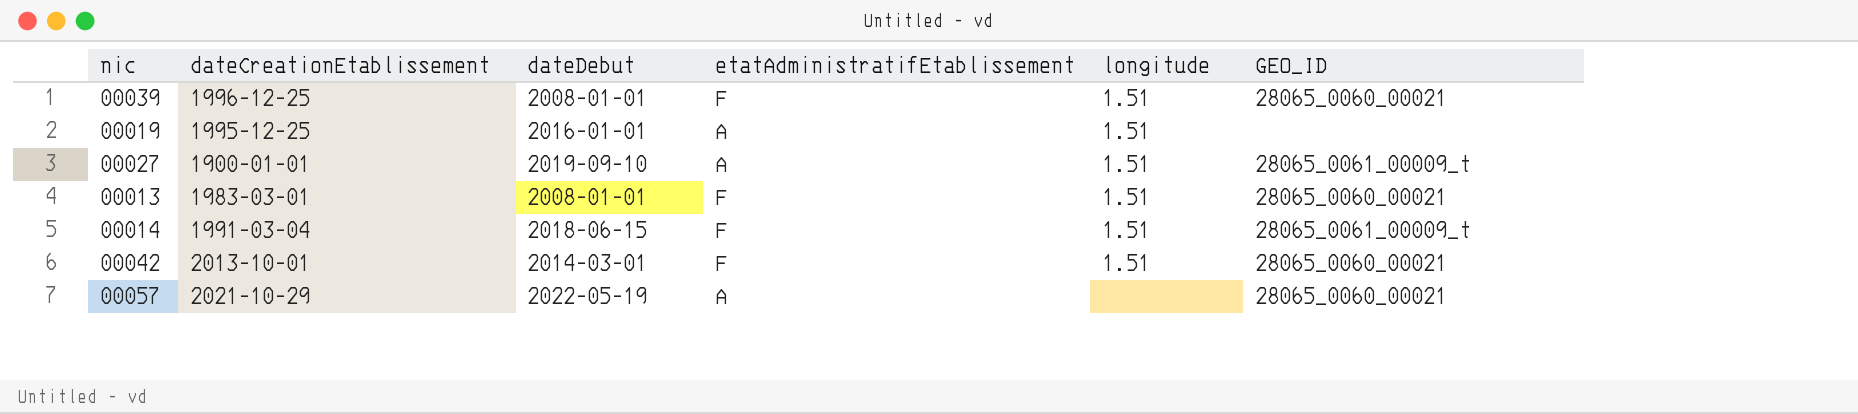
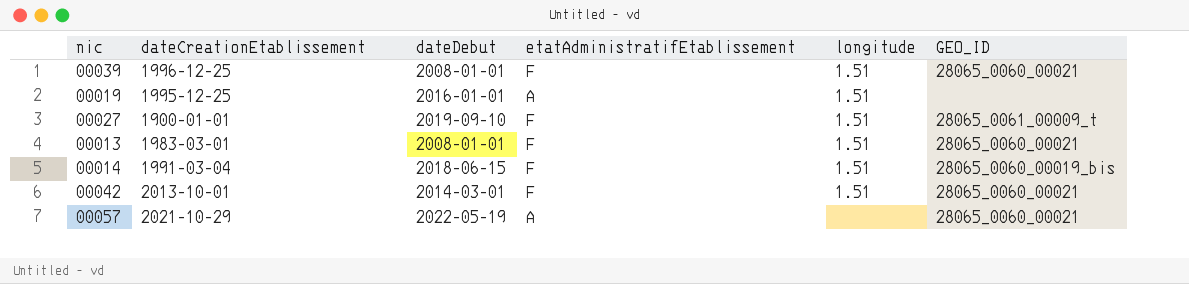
00027 | etatAdministratifEtablissement: A -> F
00014 | GEO_ID: 28065_0061_00009_t -> 28065_0060_00019_bis

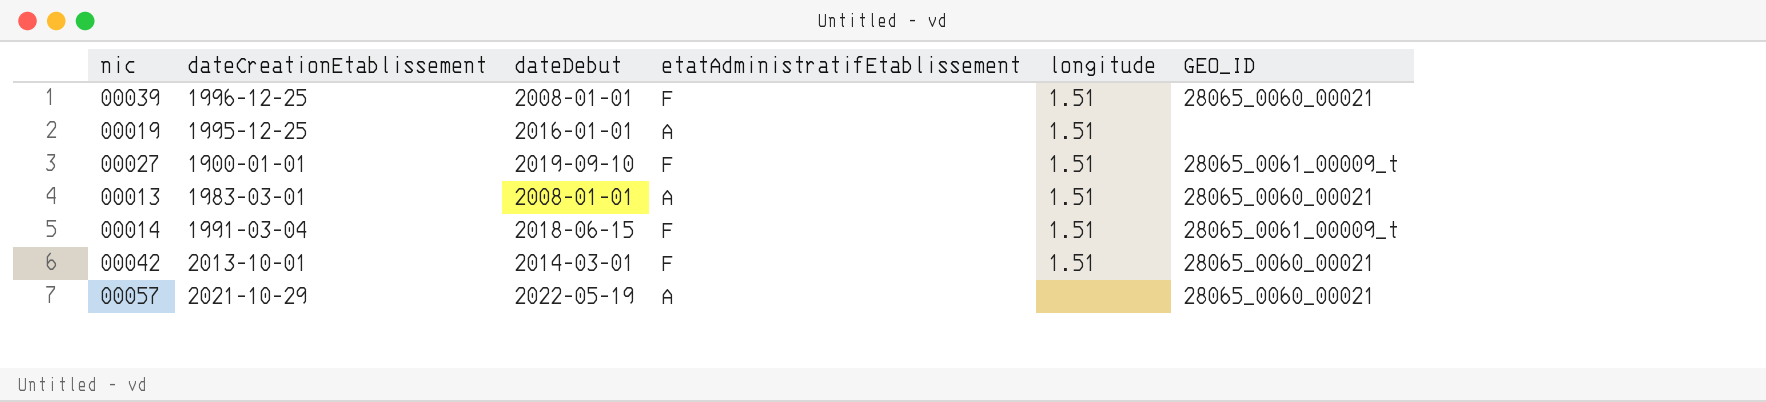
00013 | etatAdministratifEtablissement: F -> A
00014 | GEO_ID: 28065_0060_00019_bis -> 28065_0061_00009_t

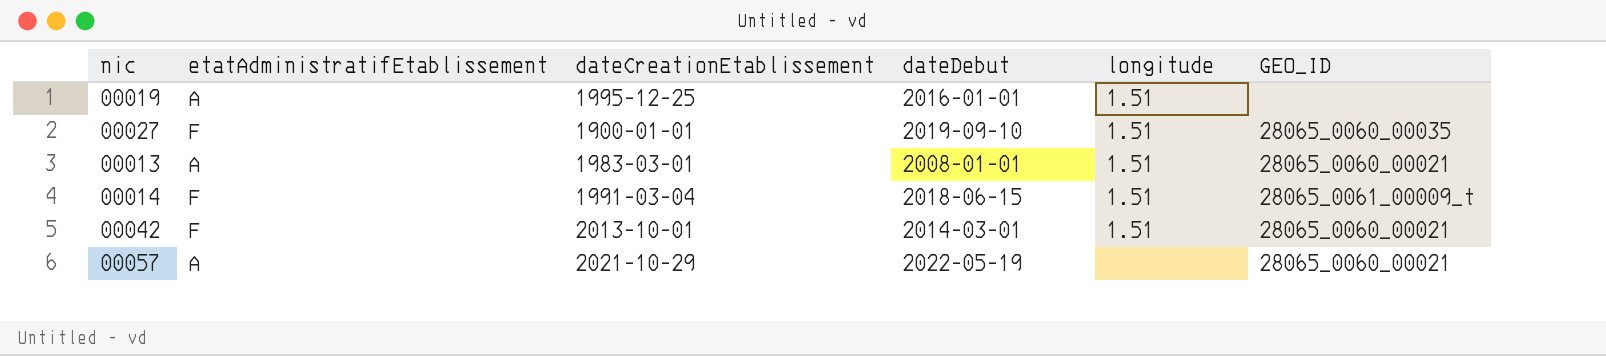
column etatAdministratifEtablissement | position: 4 -> 2
row 00039: 1996-12-25 | 2008-01-01 | F | 1.51 | 28065_0060_00021 -> none
00027 | GEO_ID: 28065_0061_00009_t -> 28065_0060_00035

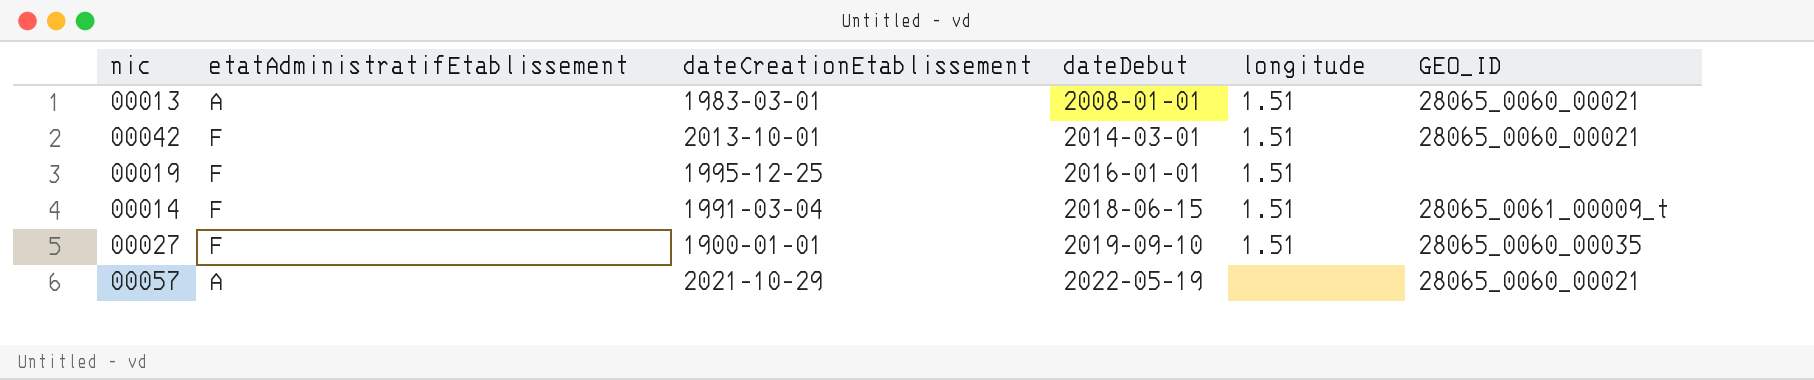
row order: none -> dateDebut ascending
00019 | etatAdministratifEtablissement: A -> F

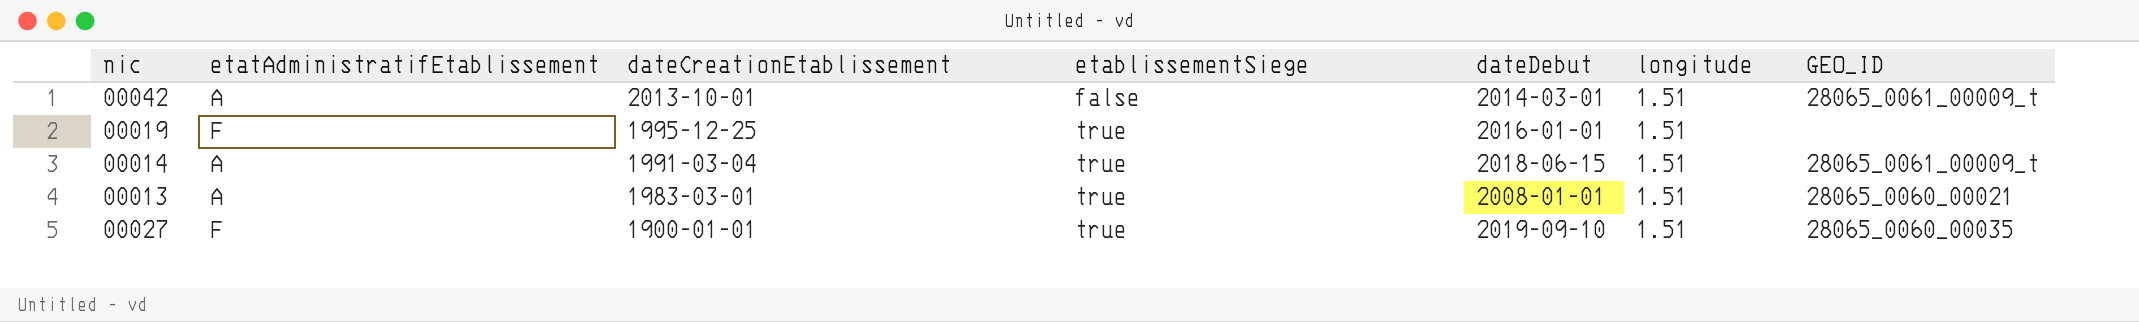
row order: dateDebut ascending -> dateCreationEtablissement descending
column etablissementSiege | position: none -> 4
row 00057: A | 2021-10-29 | 2022-05-19 | none | 28065_0060_00021 -> none
00042 | etatAdministratifEtablissement: F -> A
00042 | GEO_ID: 28065_0060_00021 -> 28065_0061_00009_t
00014 | etatAdministratifEtablissement: F -> A

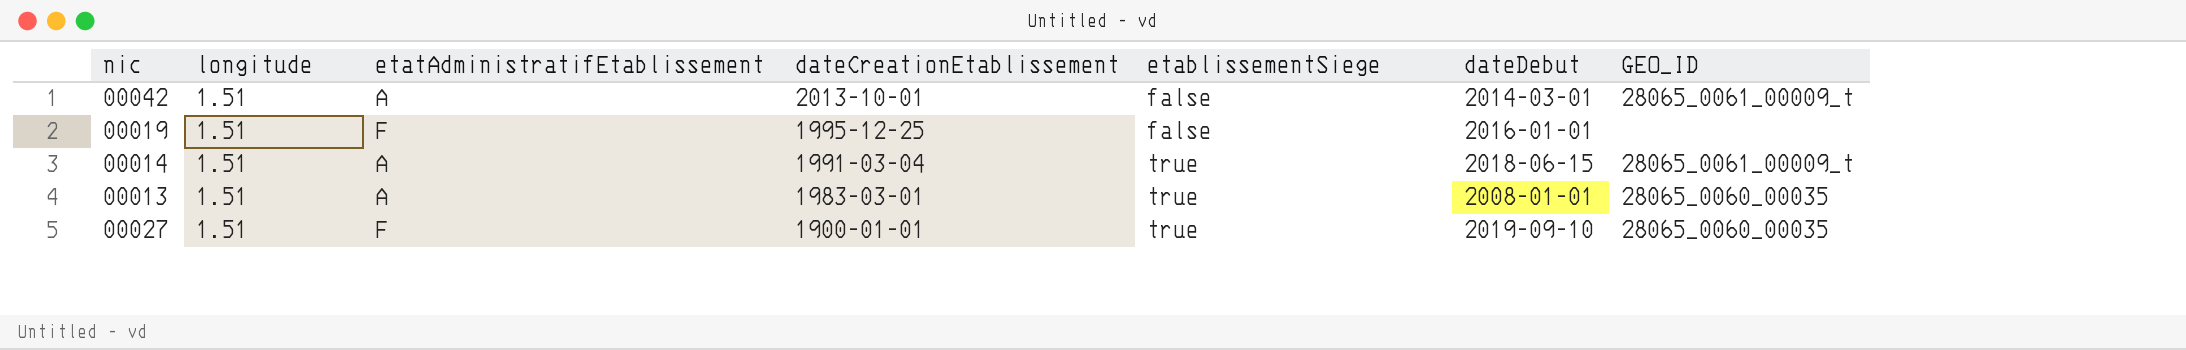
column longitude | position: 6 -> 2
00019 | etablissementSiege: true -> false
00013 | GEO_ID: 28065_0060_00021 -> 28065_0060_00035

